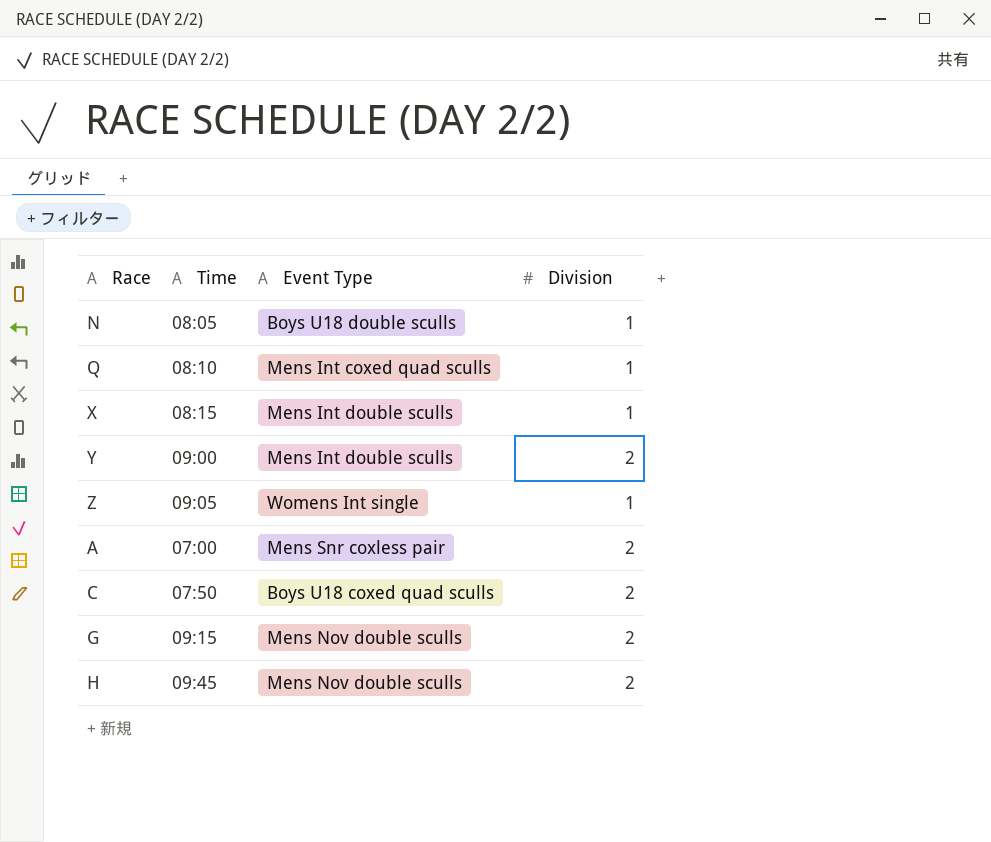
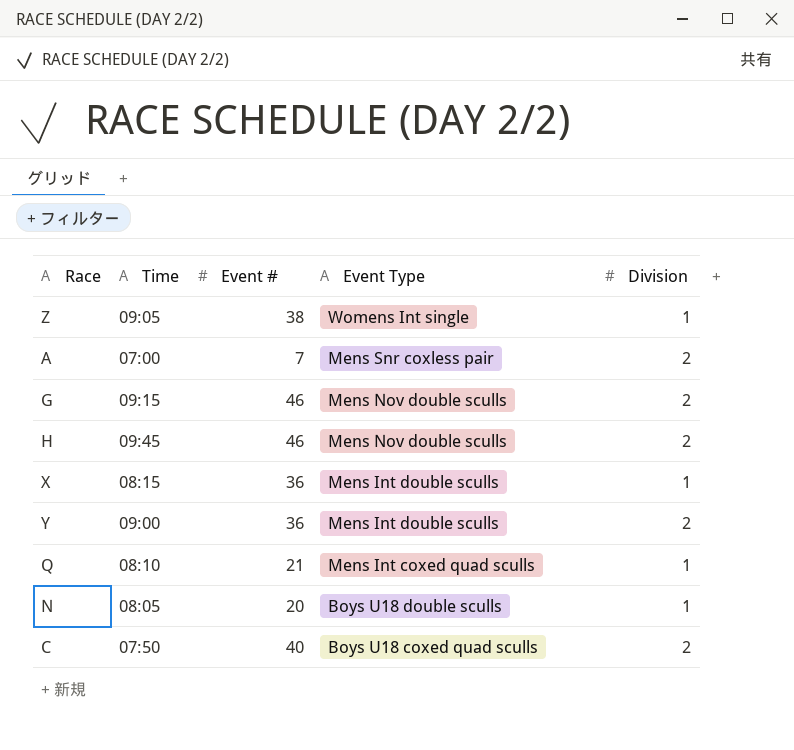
row order: none -> Event Type descending
column Event # | position: none -> 3

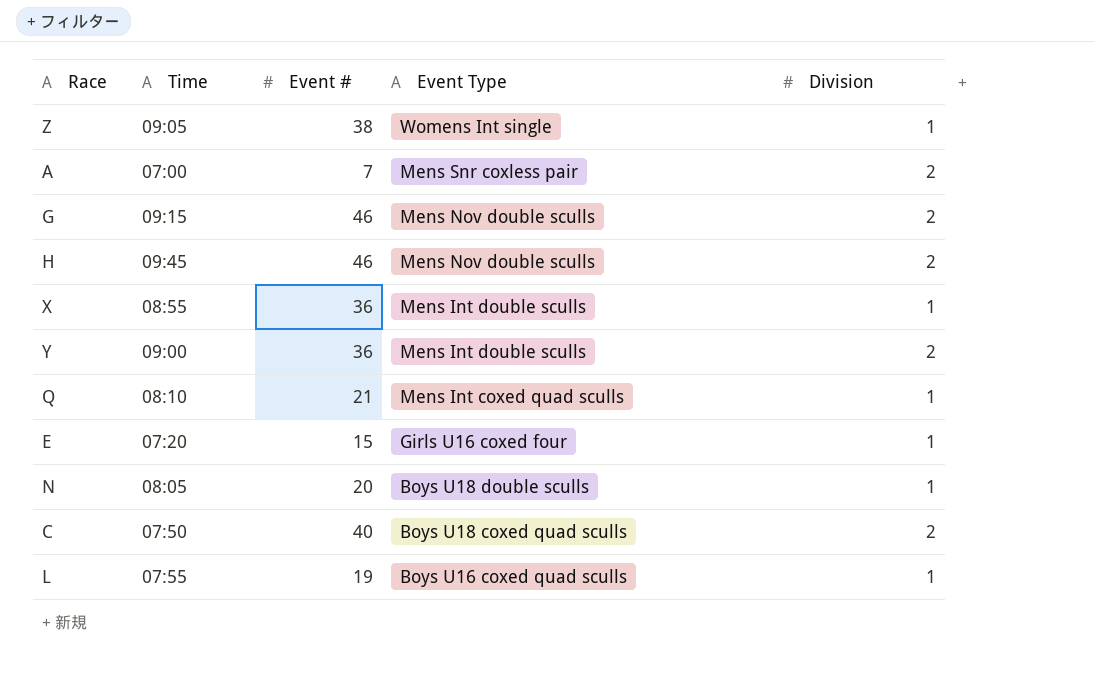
X | Time: 08:15 -> 08:55
row E: none -> 07:20 | 15 | Girls U16 coxed four | 1
row L: none -> 07:55 | 19 | Boys U16 coxed quad sculls | 1

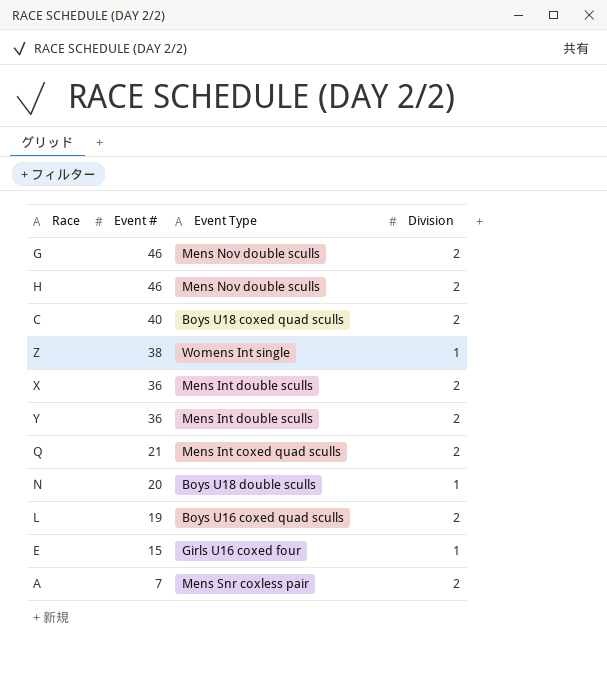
row order: Event Type descending -> Event # descending
column Time | position: 2 -> none
X | Division: 1 -> 2
Q | Division: 1 -> 2
L | Division: 1 -> 2

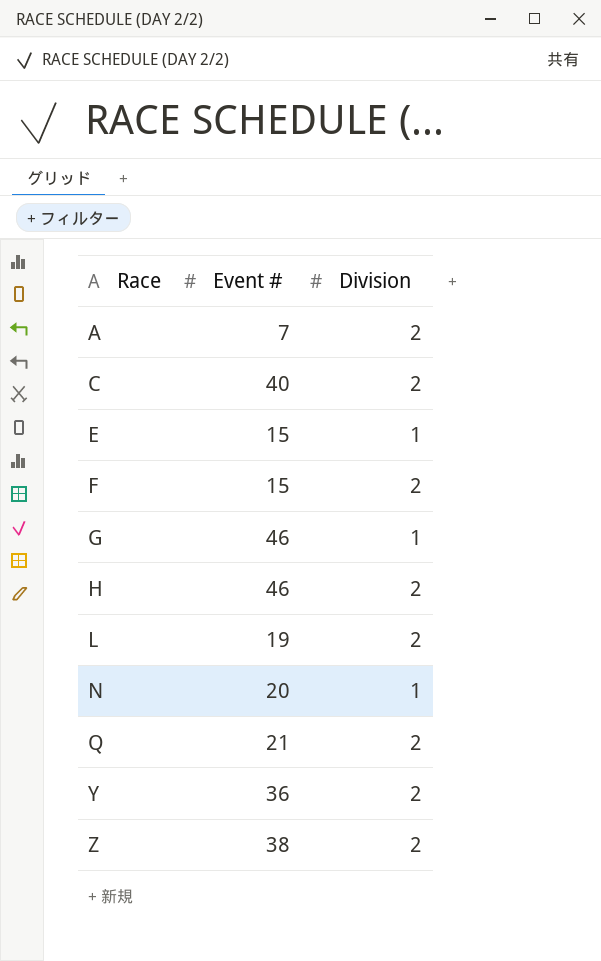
row order: Event # descending -> Race ascending
column Event Type | position: 3 -> none
row X: 36 | Mens Int double sculls | 2 -> none
row F: none -> 15 | 2
G | Division: 2 -> 1
Z | Division: 1 -> 2

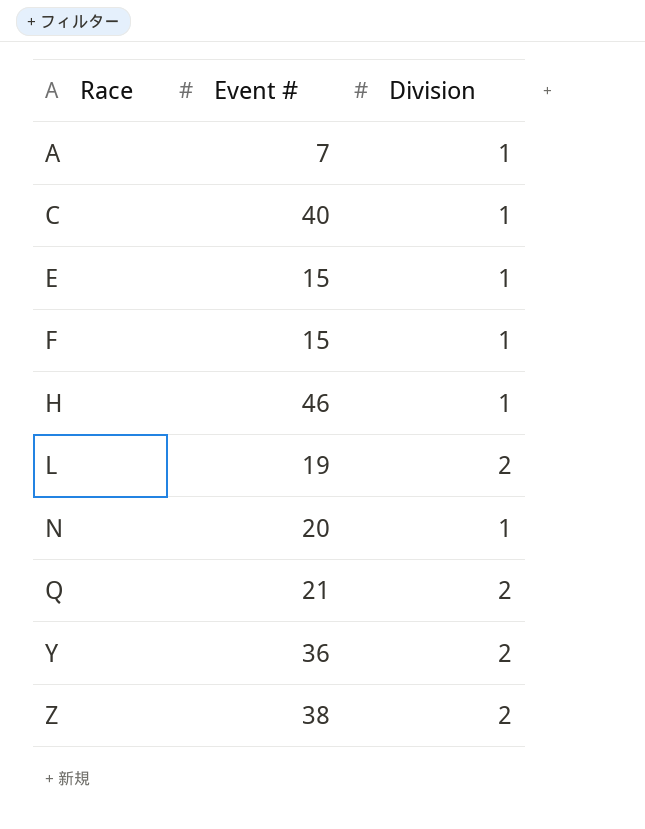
row G: 46 | 1 -> none
A | Division: 2 -> 1
C | Division: 2 -> 1
F | Division: 2 -> 1
H | Division: 2 -> 1

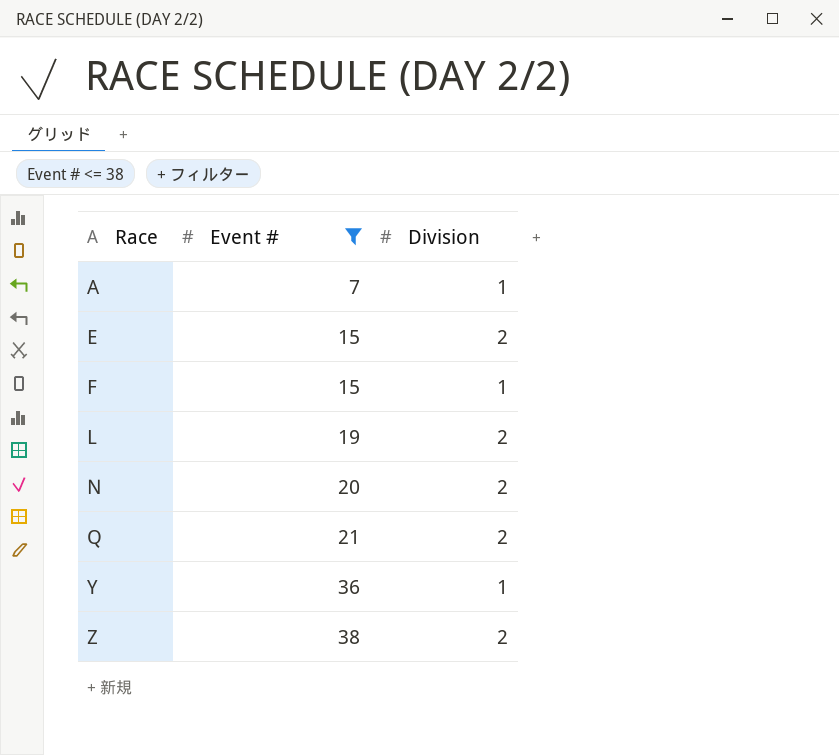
filter: none -> Event # <= 38
E | Division: 1 -> 2
N | Division: 1 -> 2
Y | Division: 2 -> 1

